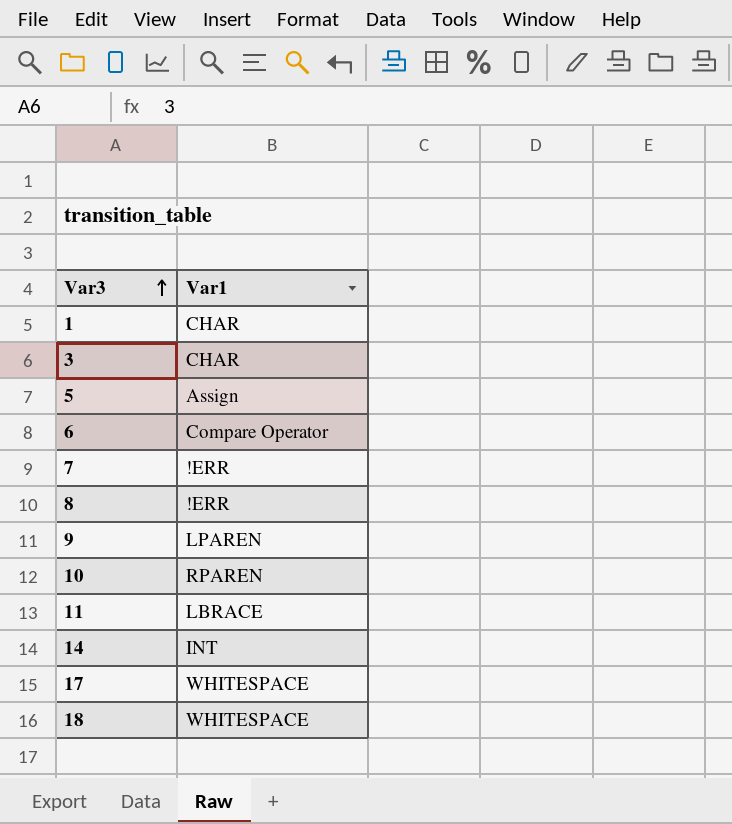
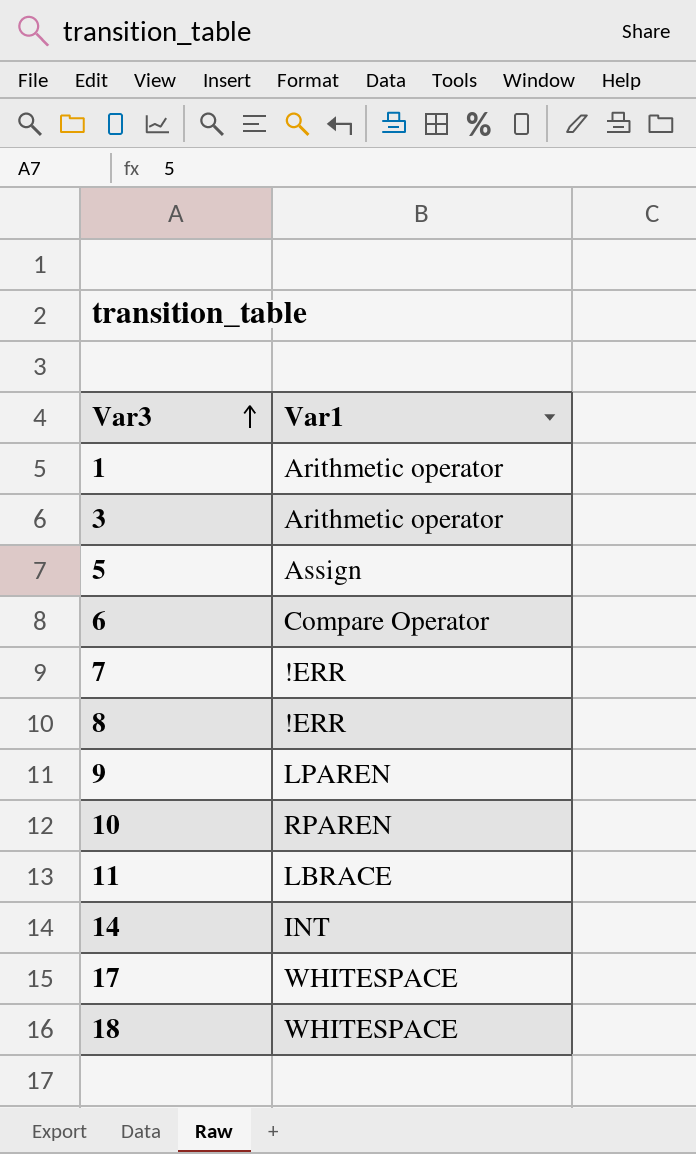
1 | Var1: CHAR -> Arithmetic operator
3 | Var1: CHAR -> Arithmetic operator

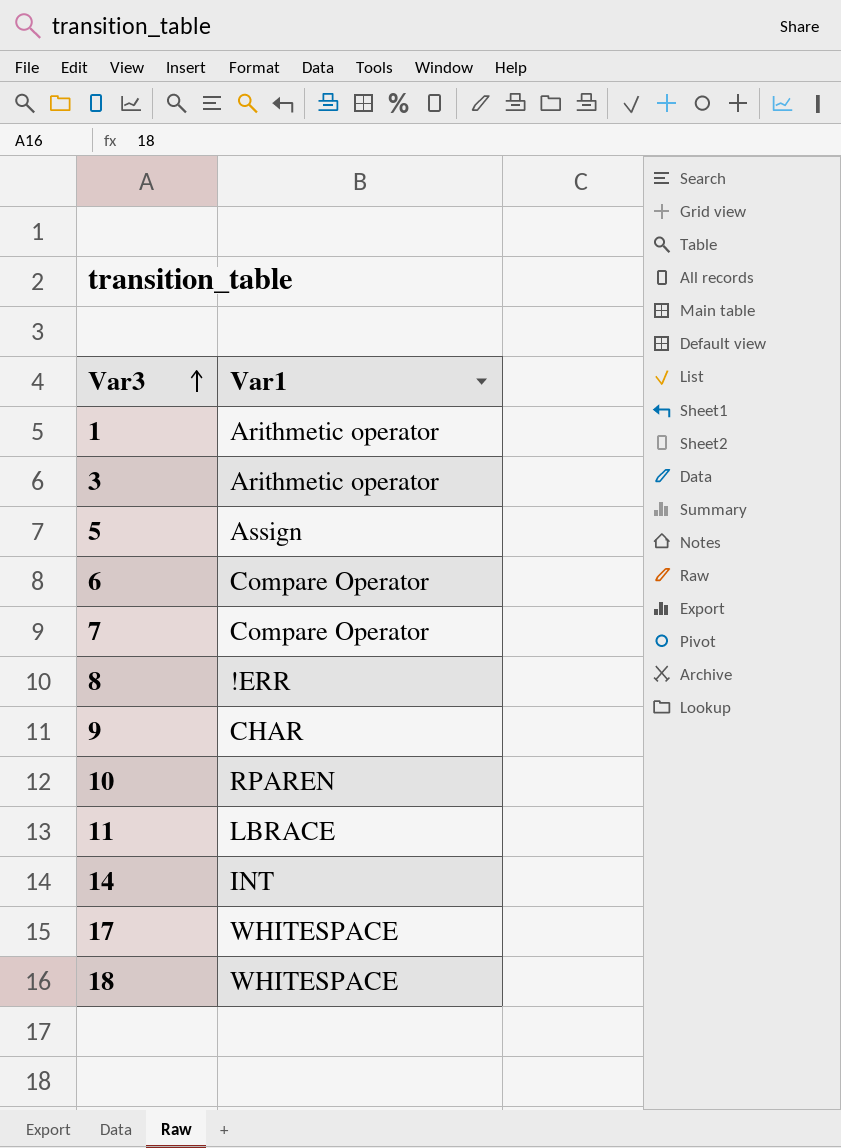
7 | Var1: !ERR -> Compare Operator
9 | Var1: LPAREN -> CHAR

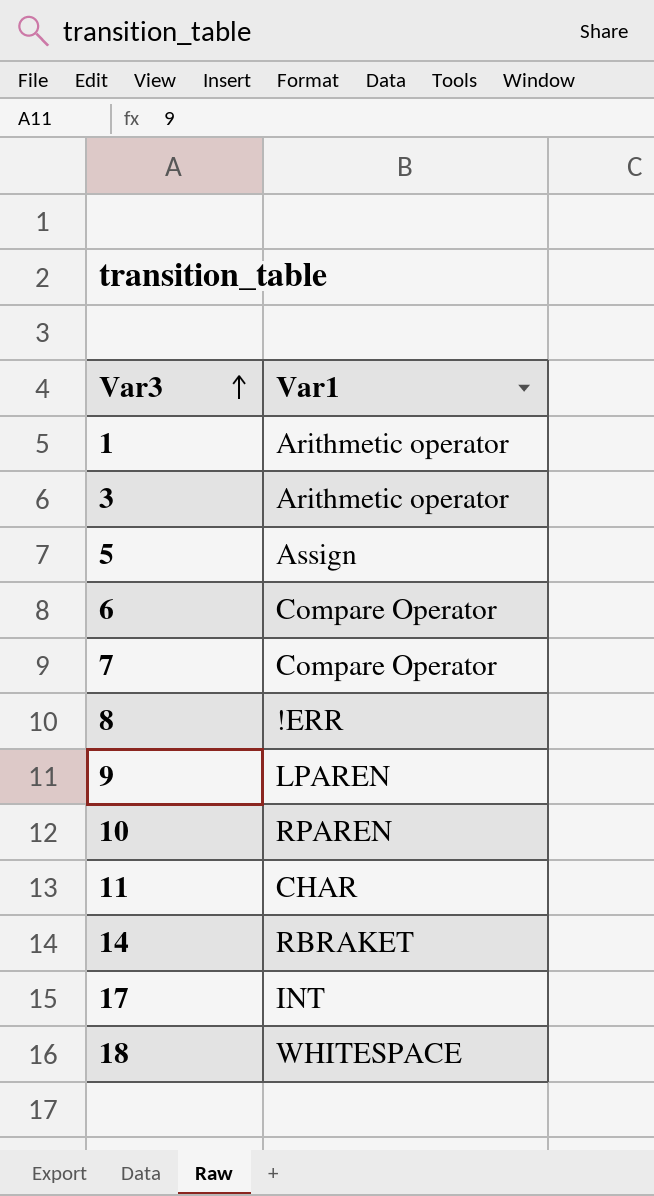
9 | Var1: CHAR -> LPAREN
11 | Var1: LBRACE -> CHAR
14 | Var1: INT -> RBRAKET
17 | Var1: WHITESPACE -> INT

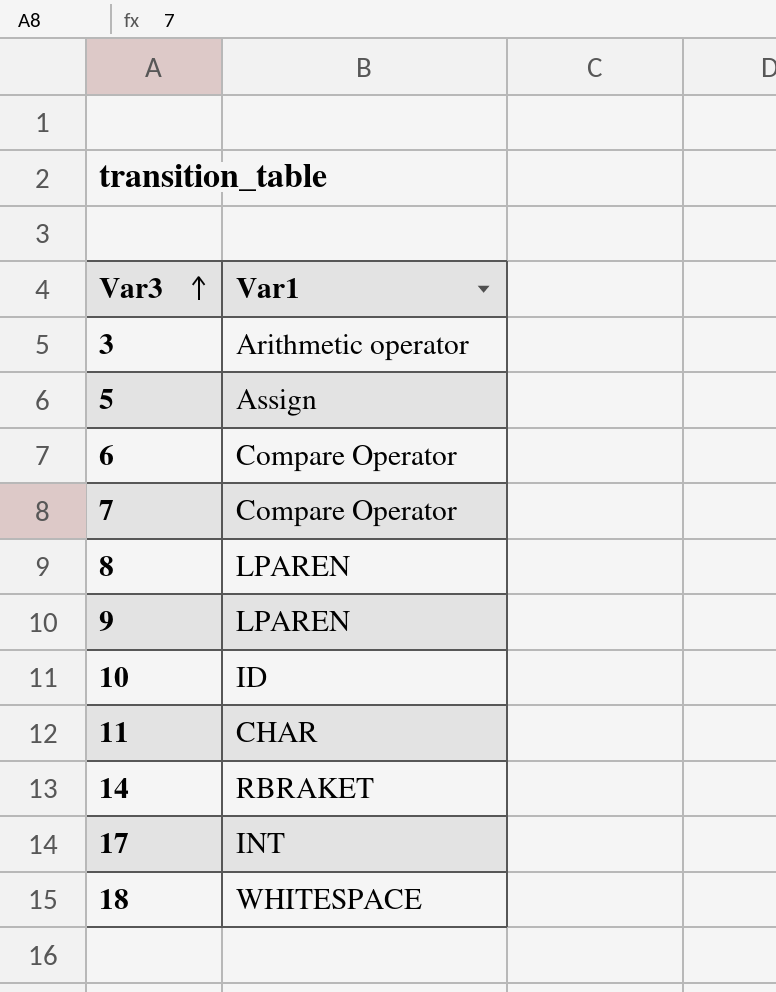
row 1: Arithmetic operator -> none
8 | Var1: !ERR -> LPAREN
10 | Var1: RPAREN -> ID

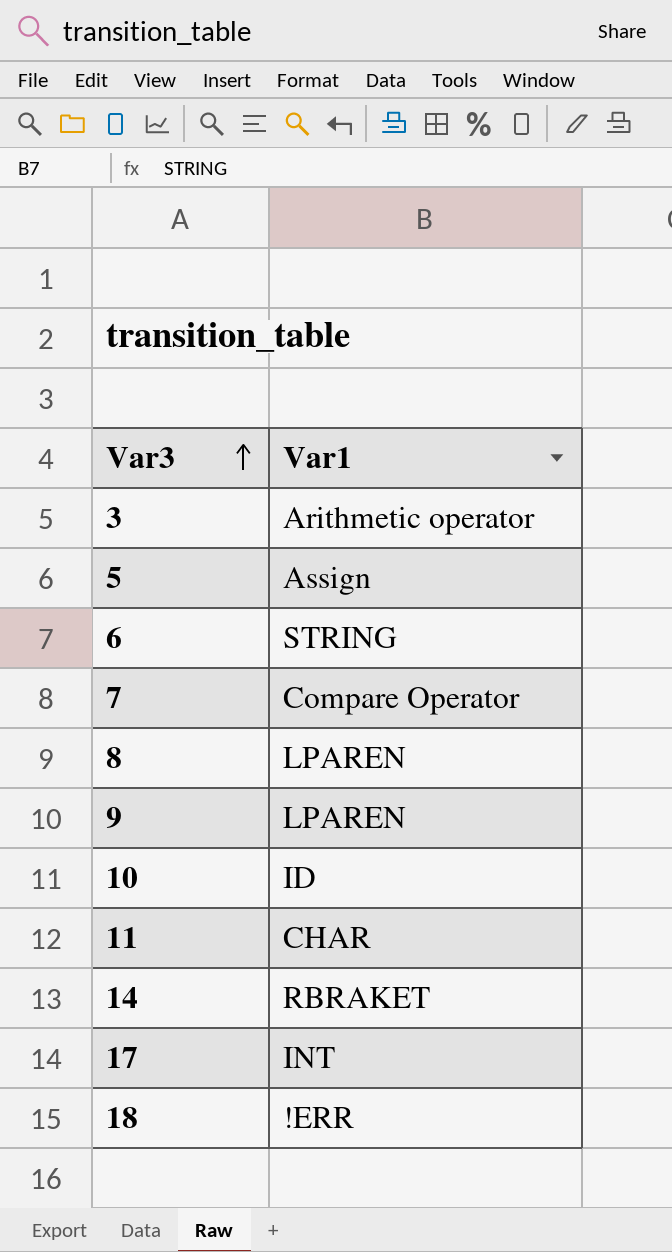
6 | Var1: Compare Operator -> STRING
18 | Var1: WHITESPACE -> !ERR

